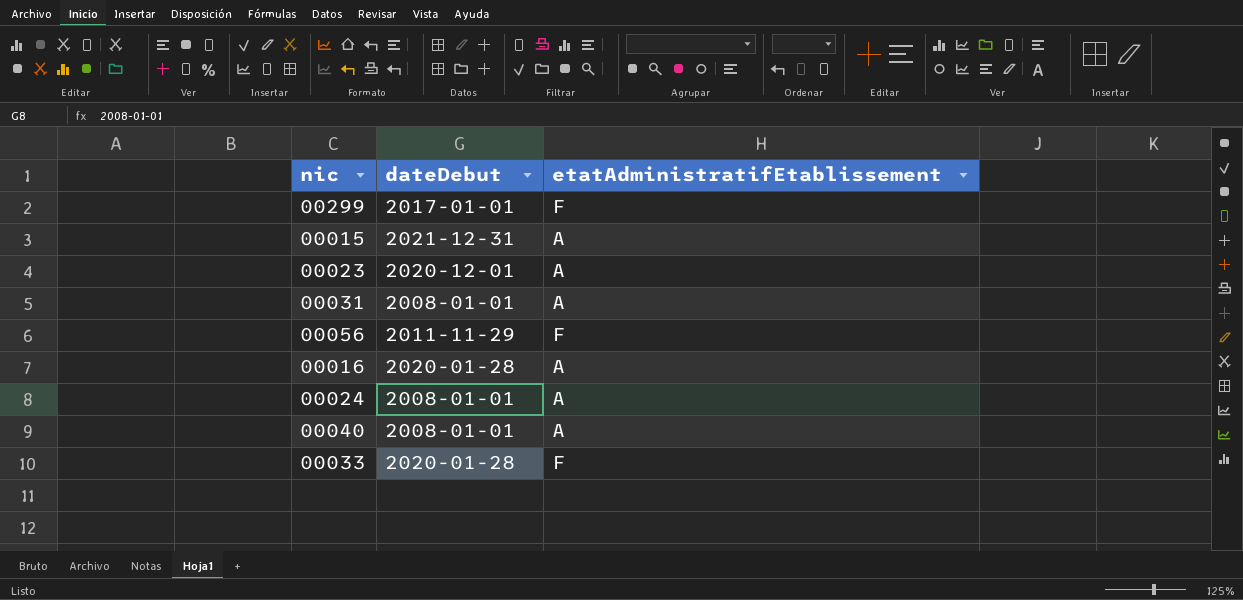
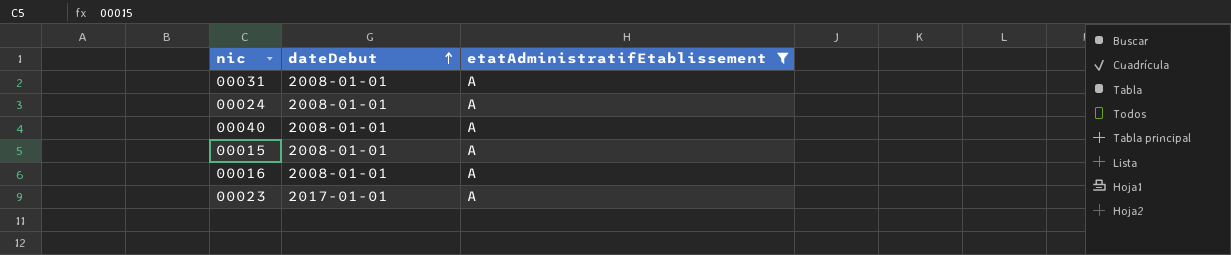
filter: none -> etatAdministratifEtablissement = A
row order: none -> dateDebut ascending
00015 | dateDebut: 2021-12-31 -> 2008-01-01
00016 | dateDebut: 2020-01-28 -> 2008-01-01
00023 | dateDebut: 2020-12-01 -> 2017-01-01

